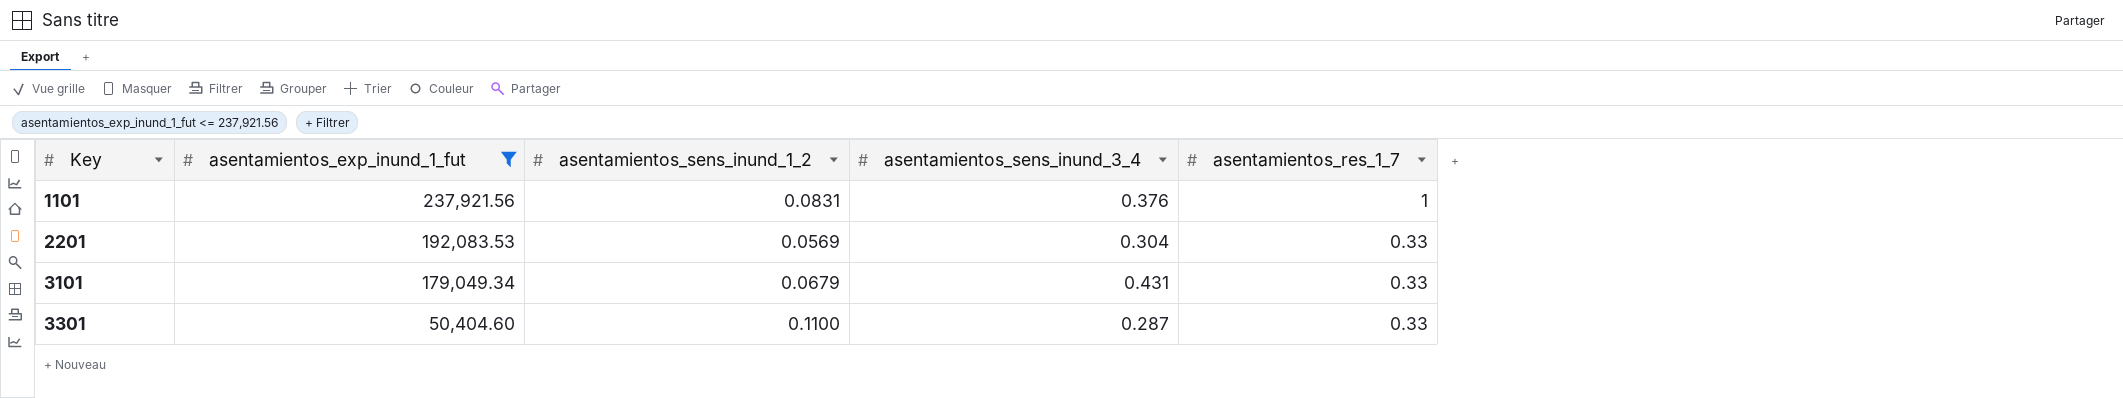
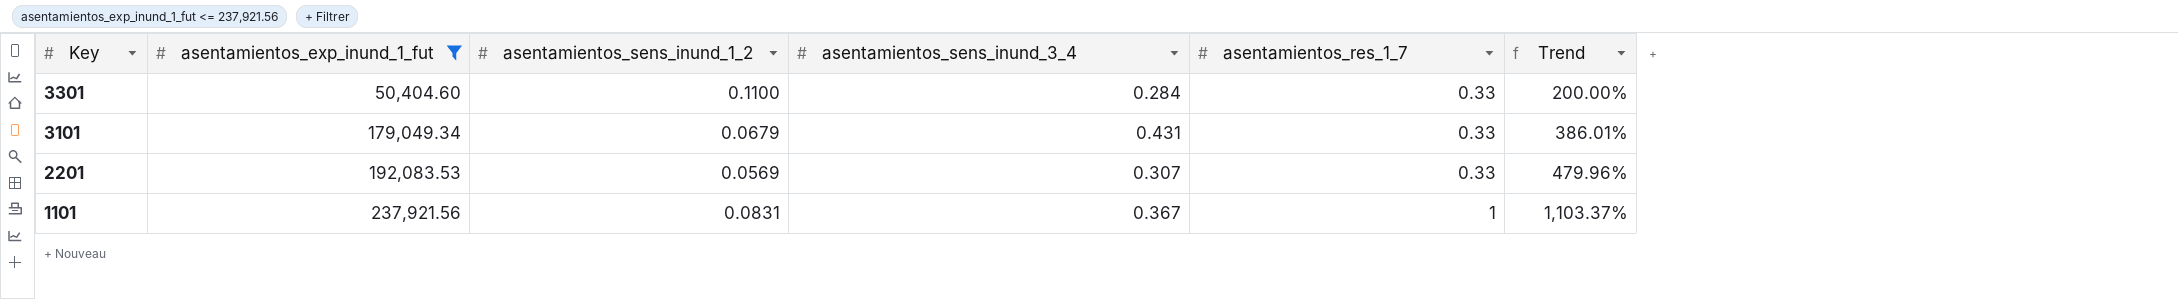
row order: Key ascending -> Key descending
column Trend | formula: none -> ([asentamientos_res_1_7] - [asentamientos_sens_inund_1_2]) / [asentamientos_sens_inund_1_2]
3301 | asentamientos_sens_inund_3_4: 0.287 -> 0.284
2201 | asentamientos_sens_inund_3_4: 0.304 -> 0.307
1101 | asentamientos_sens_inund_3_4: 0.376 -> 0.367

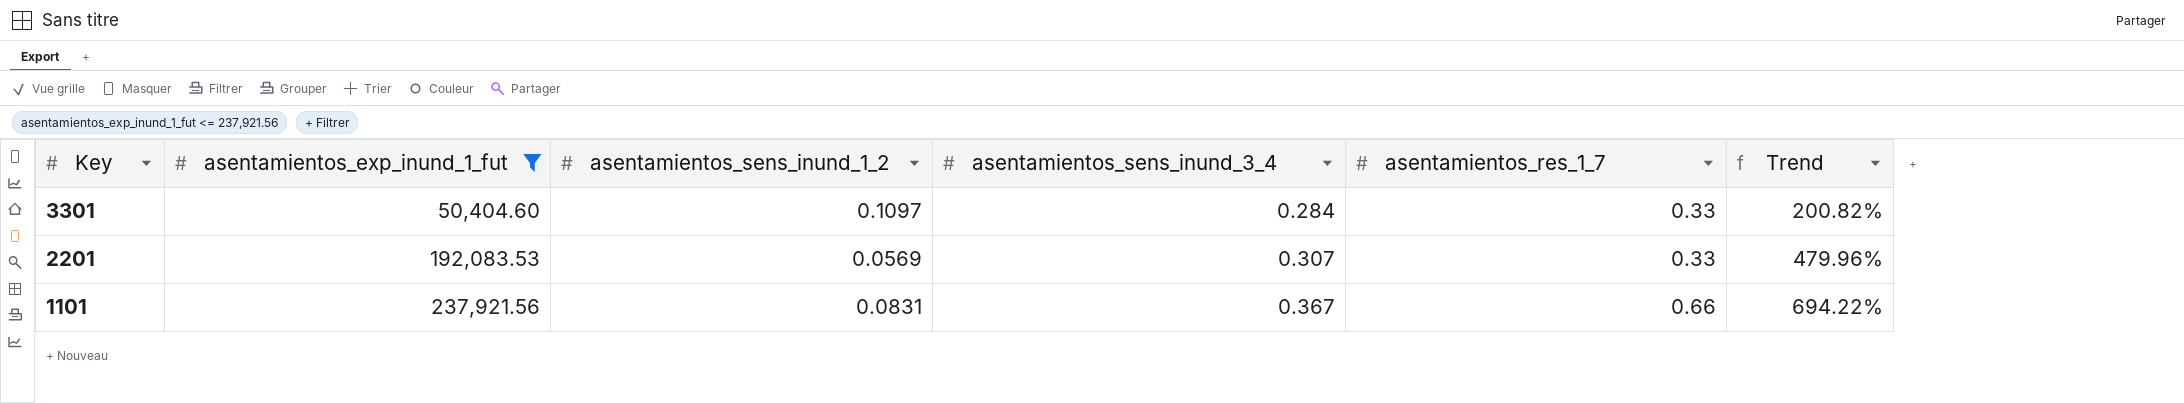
row 3101: 179,049.34 | 0.0679 | 0.431 | 0.33 | 386.01% -> none
3301 | asentamientos_sens_inund_1_2: 0.1100 -> 0.1097
3301 | Trend: 200.00% -> 200.82%
1101 | asentamientos_res_1_7: 1 -> 0.66
1101 | Trend: 1,103.37% -> 694.22%

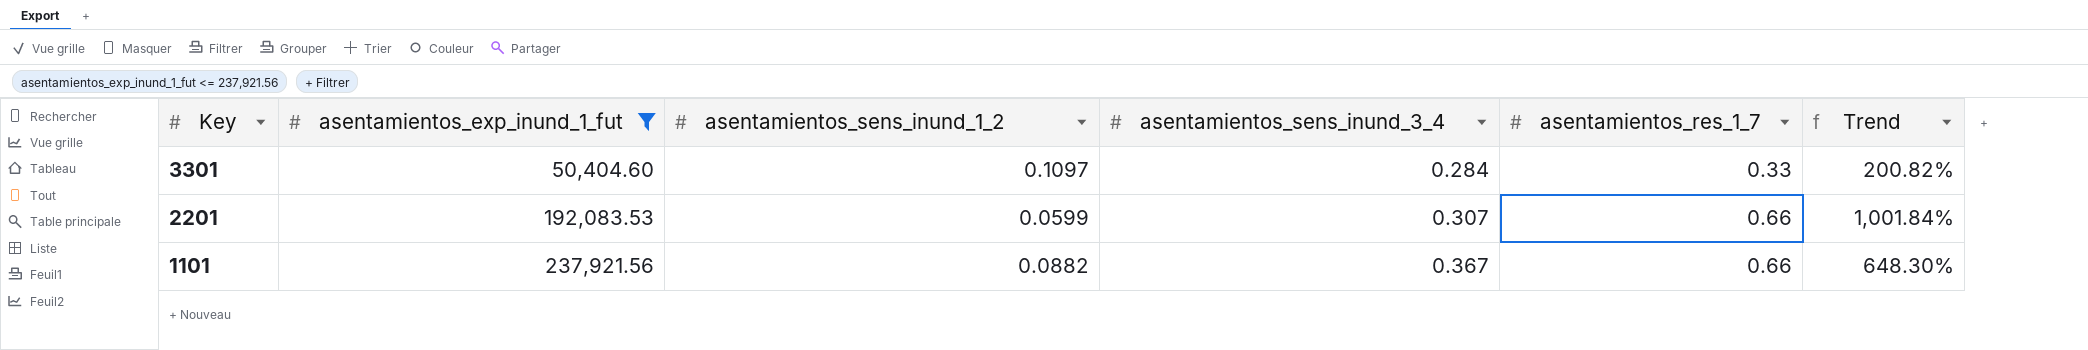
2201 | asentamientos_sens_inund_1_2: 0.0569 -> 0.0599
2201 | asentamientos_res_1_7: 0.33 -> 0.66
2201 | Trend: 479.96% -> 1,001.84%
1101 | asentamientos_sens_inund_1_2: 0.0831 -> 0.0882
1101 | Trend: 694.22% -> 648.30%

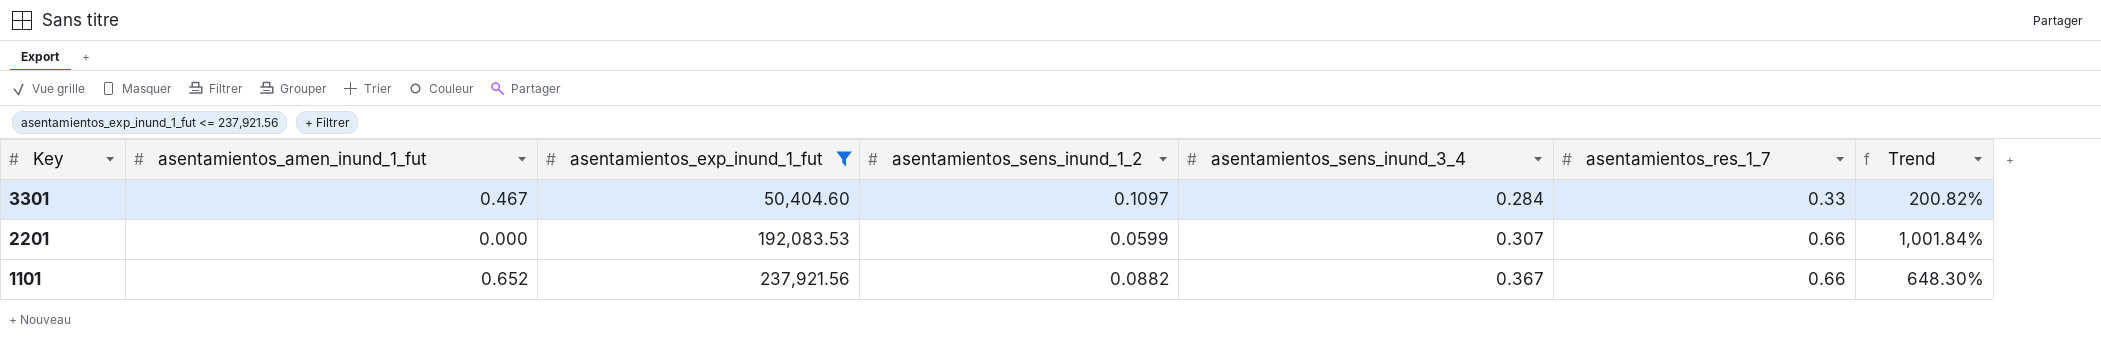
column asentamientos_amen_inund_1_fut | position: none -> 2

